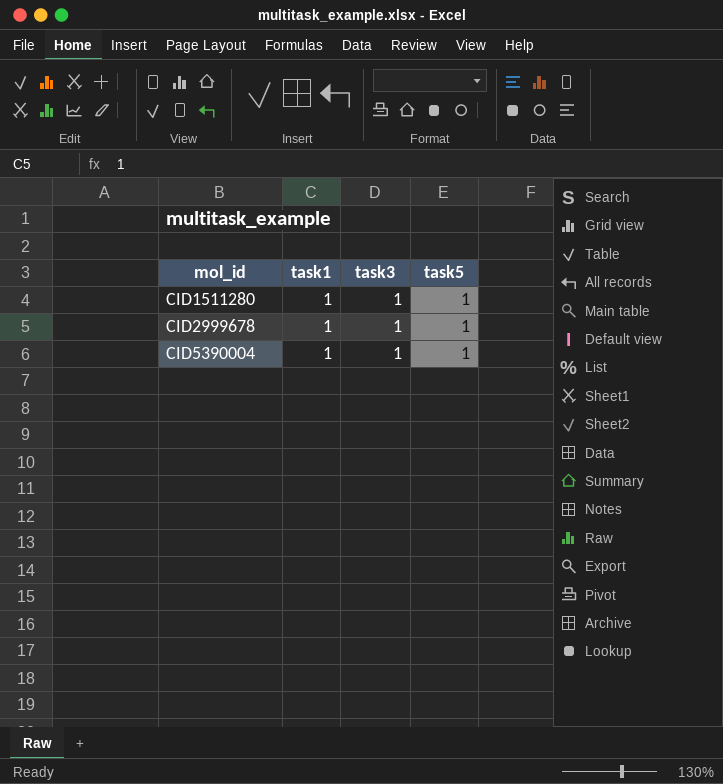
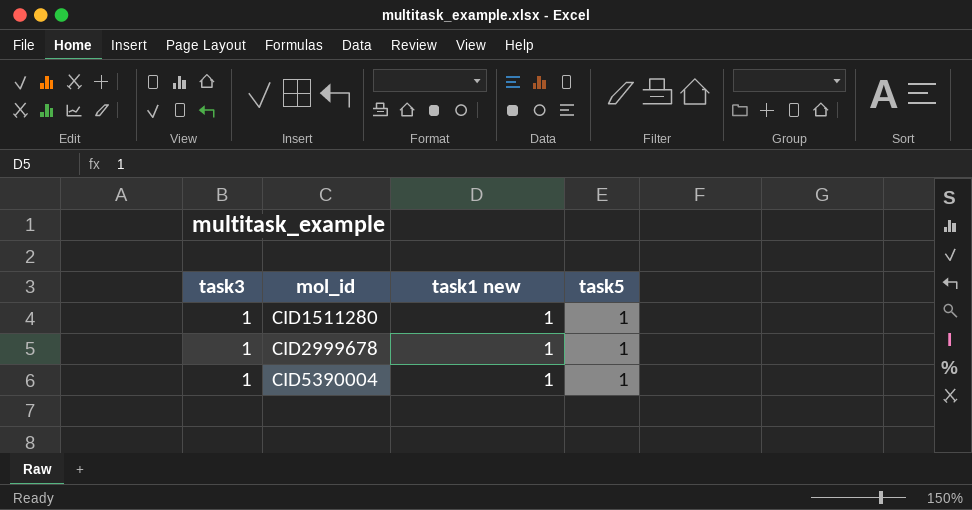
column task3 | position: 3 -> 1
column name: task1 -> task1 new

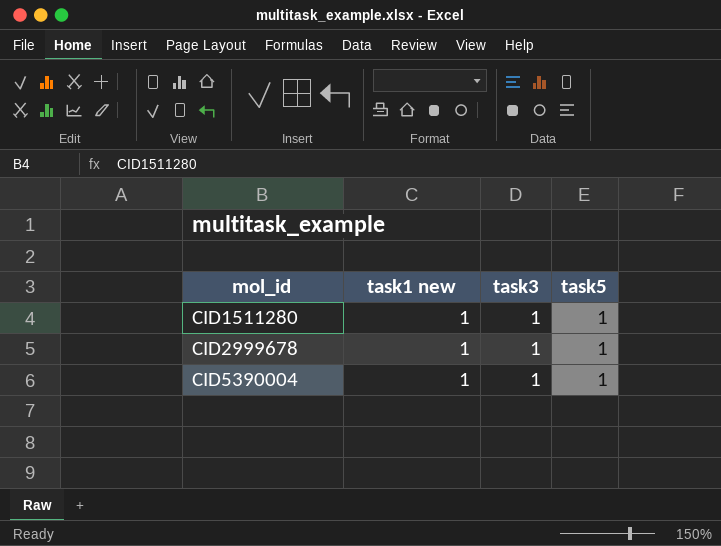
column task3 | position: 1 -> 3

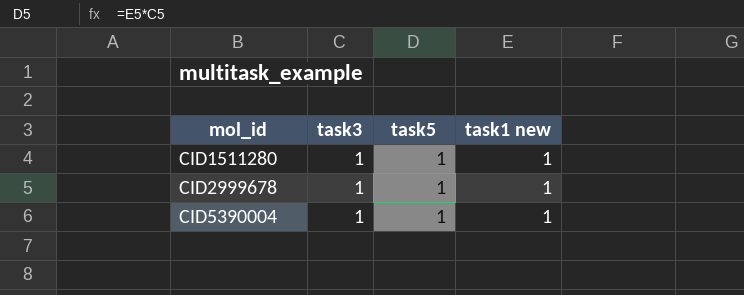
column task1 new | position: 2 -> 4

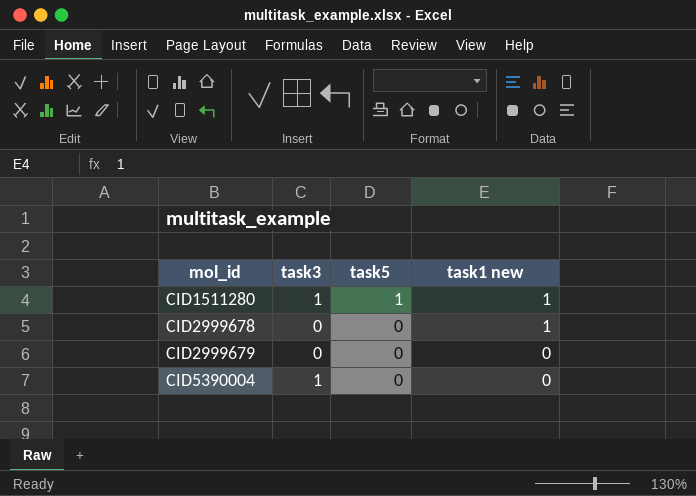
CID2999678 | task3: 1 -> 0
CID2999678 | task5: 1 -> 0
row CID2999679: none -> 0 | 0 | 0
CID5390004 | task5: 1 -> 0
CID5390004 | task1 new: 1 -> 0

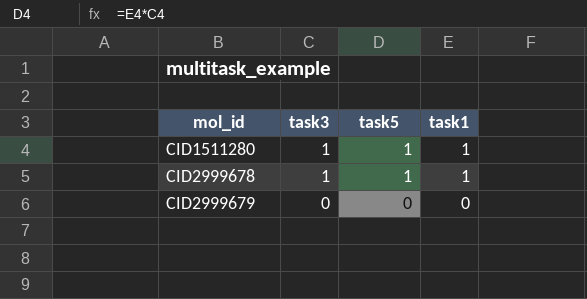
column name: task1 new -> task1
row CID5390004: 1 | 0 | 0 -> none
CID2999678 | task3: 0 -> 1
CID2999678 | task5: 0 -> 1

